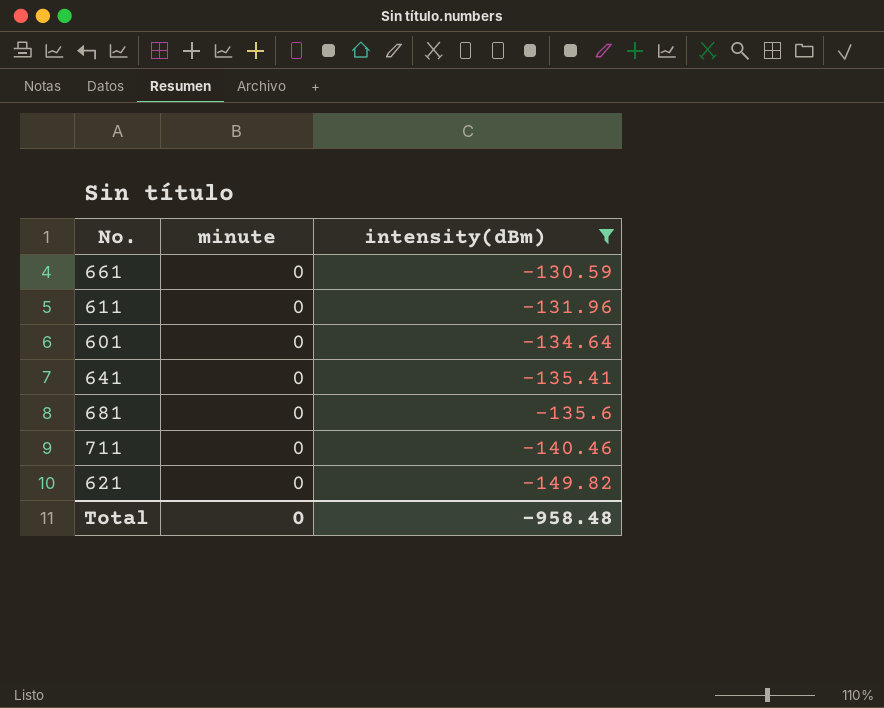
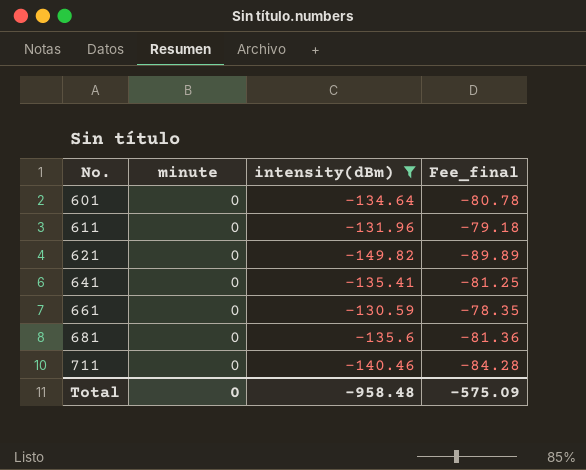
row order: intensity(dBm) descending -> No. ascending
column Fee_final | formula: none -> [intensity(dBm)] * 0.6

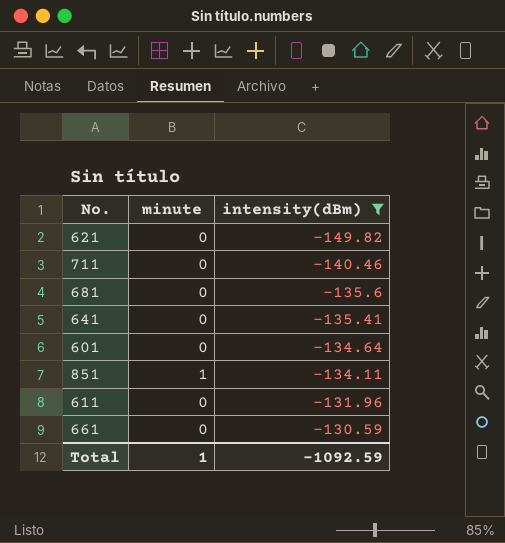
row order: No. ascending -> intensity(dBm) ascending
column Fee_final | formula: [intensity(dBm)] * 0.6 -> none
row 851: none -> 1 | -134.11
Total | minute: 0 -> 1
Total | intensity(dBm): -958.48 -> -1092.59

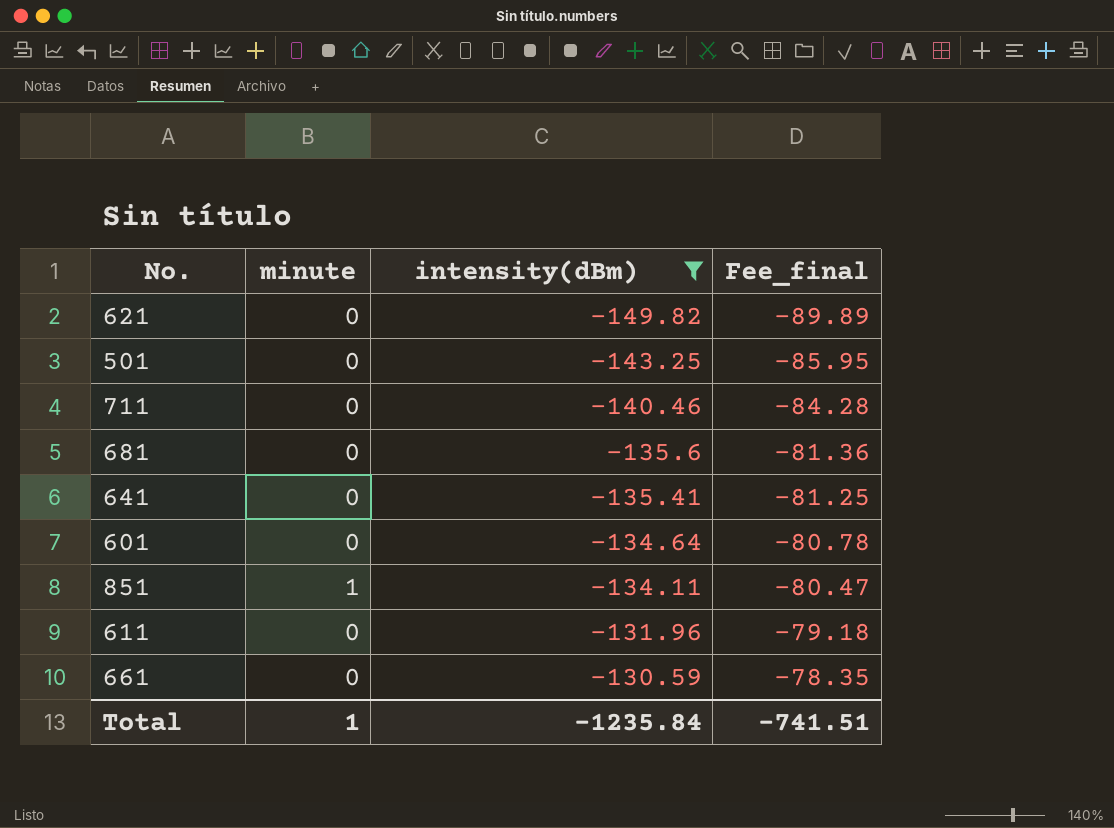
column Fee_final | formula: none -> [intensity(dBm)] * 0.6
row 501: none -> 0 | -143.25 | -85.95
Total | intensity(dBm): -1092.59 -> -1235.84

